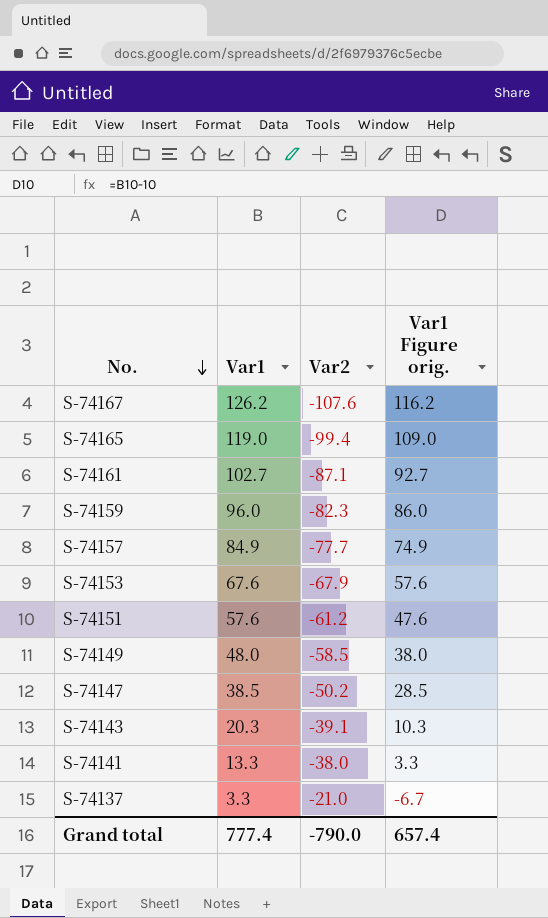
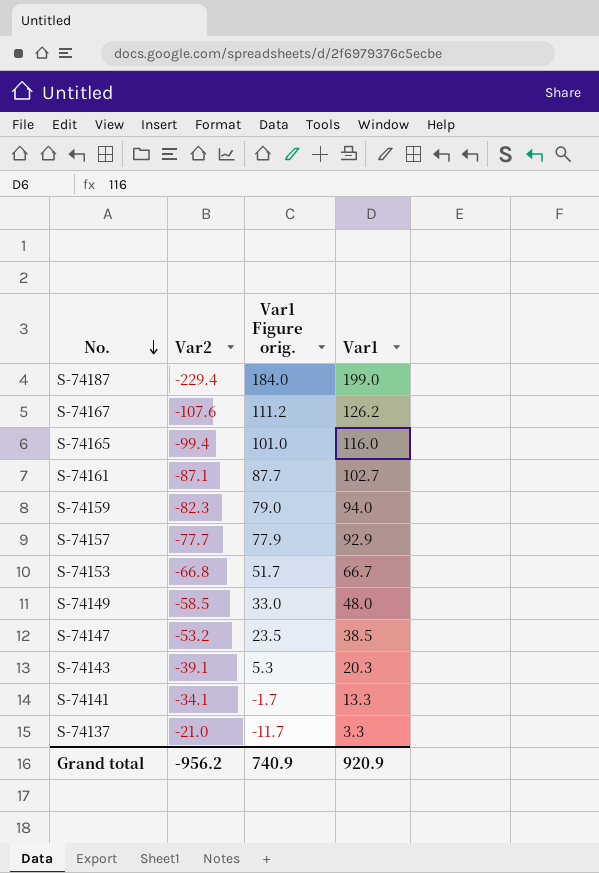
column Var1 Figure orig. | formula: [Var1] - 10 -> [Var1] - 15
column Var1 | position: 2 -> 4
row S-74151: 57.6 | -61.2 | 47.6 -> none
row S-74187: none -> -229.4 | 184.0 | 199.0
S-74165 | Var1: 119.0 -> 116.0
S-74159 | Var1: 96.0 -> 94.0
S-74157 | Var1: 84.9 -> 92.9
S-74153 | Var2: -67.9 -> -66.8
S-74153 | Var1: 67.6 -> 66.7
S-74147 | Var2: -50.2 -> -53.2
S-74141 | Var2: -38.0 -> -34.1
Grand total | Var2: -790.0 -> -956.2
Grand total | Var1 Figure orig.: 657.4 -> 740.9
Grand total | Var1: 777.4 -> 920.9

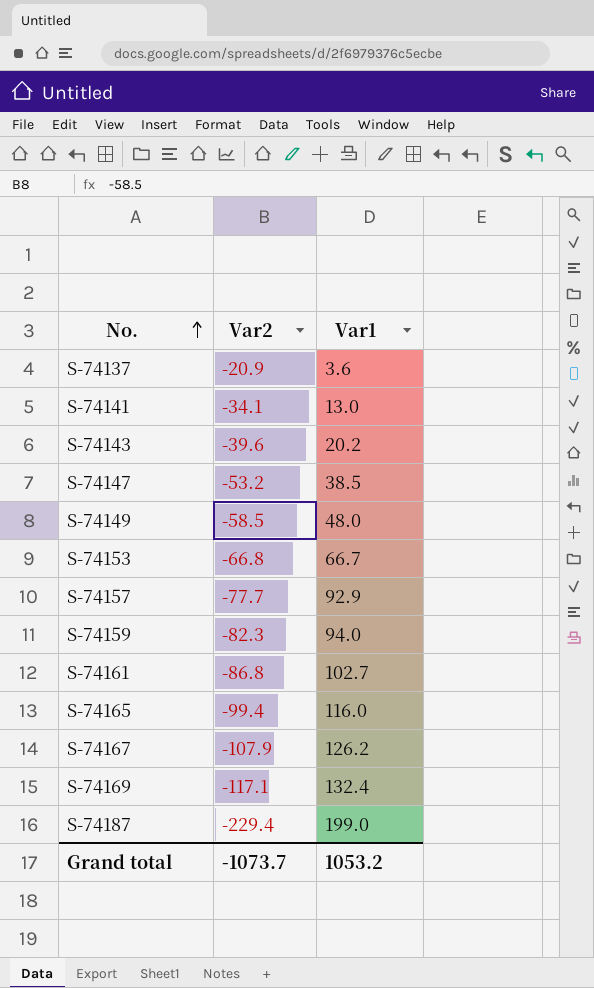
row order: No. descending -> No. ascending
column Var1 Figure orig. | formula: [Var1] - 15 -> none
S-74137 | Var2: -21.0 -> -20.9
S-74137 | Var1: 3.3 -> 3.6
S-74141 | Var1: 13.3 -> 13.0
S-74143 | Var2: -39.1 -> -39.6
S-74143 | Var1: 20.3 -> 20.2
S-74161 | Var2: -87.1 -> -86.8
S-74167 | Var2: -107.6 -> -107.9
row S-74169: none -> -117.1 | 132.4
Grand total | Var2: -956.2 -> -1073.7
Grand total | Var1: 920.9 -> 1053.2

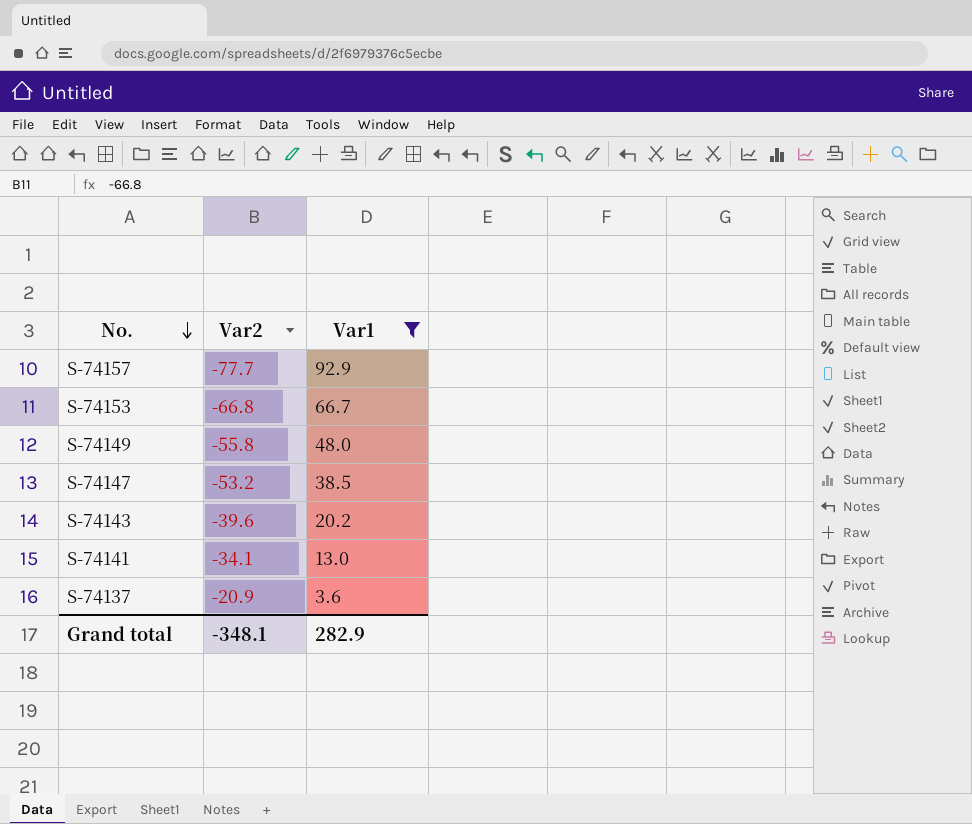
filter: none -> Var1 <= 92.9
row order: No. ascending -> No. descending
S-74149 | Var2: -58.5 -> -55.8
Grand total | Var2: -1073.7 -> -348.1
Grand total | Var1: 1053.2 -> 282.9

